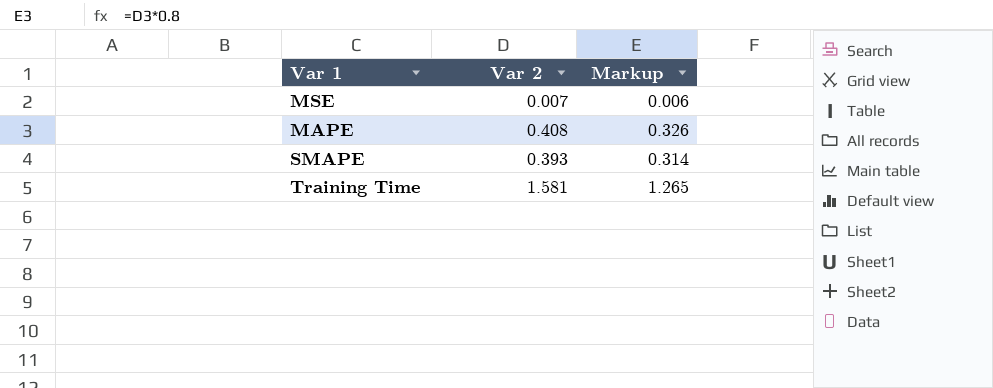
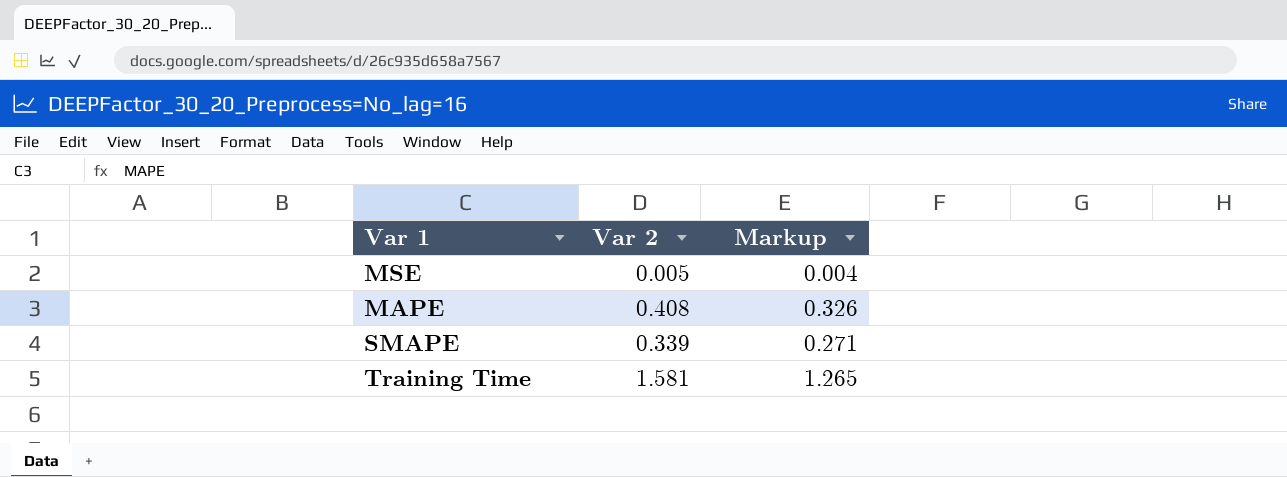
MSE | Var 2: 0.007 -> 0.005
MSE | Markup: 0.006 -> 0.004
SMAPE | Var 2: 0.393 -> 0.339
SMAPE | Markup: 0.314 -> 0.271

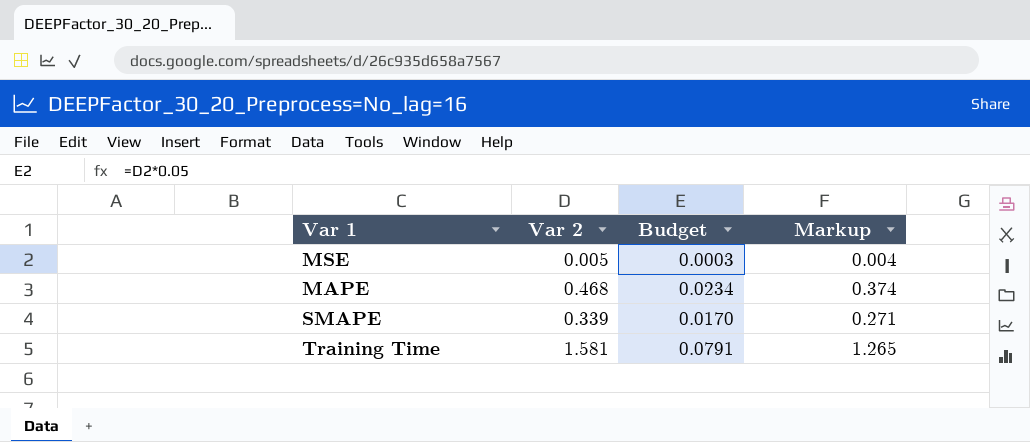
column Budget | formula: none -> [Var 2] * 0.05
MAPE | Var 2: 0.408 -> 0.468
MAPE | Markup: 0.326 -> 0.374

